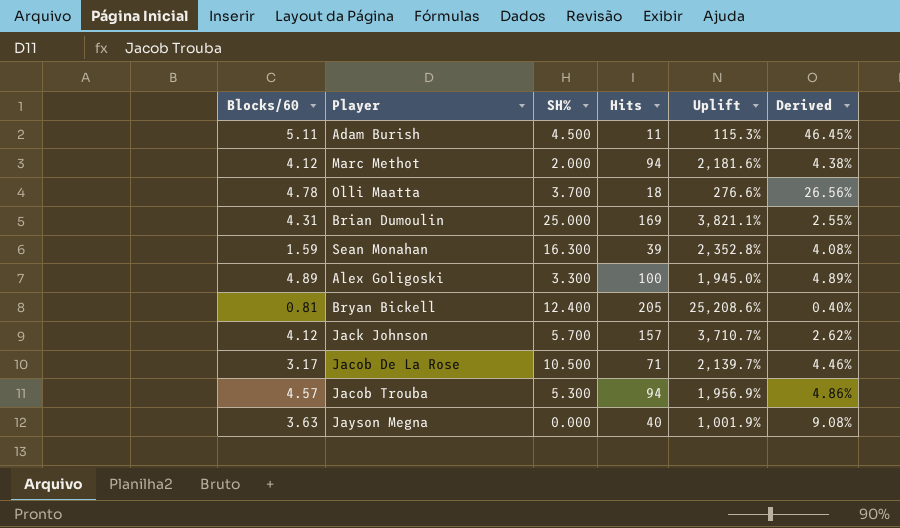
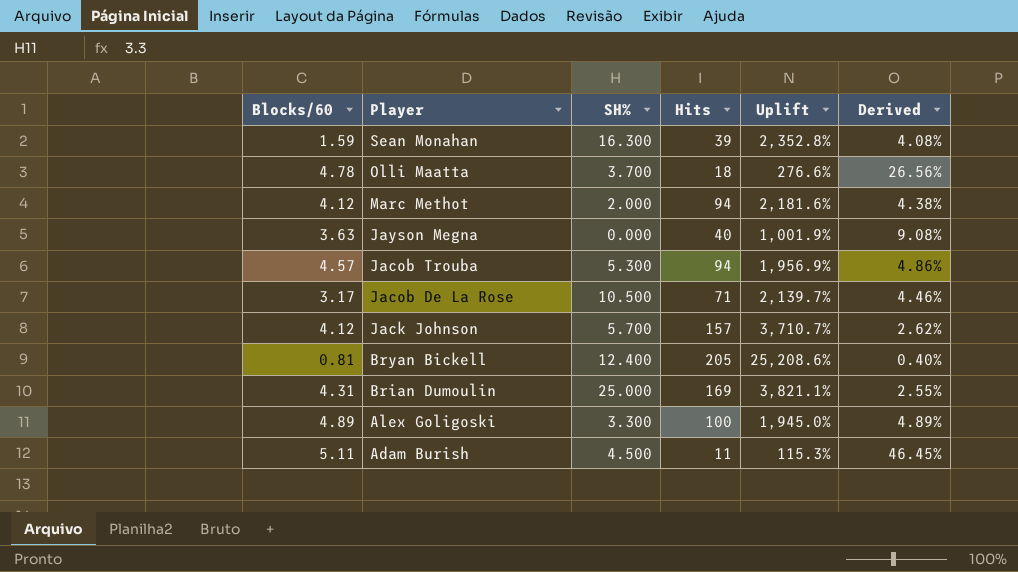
row order: none -> Player descending

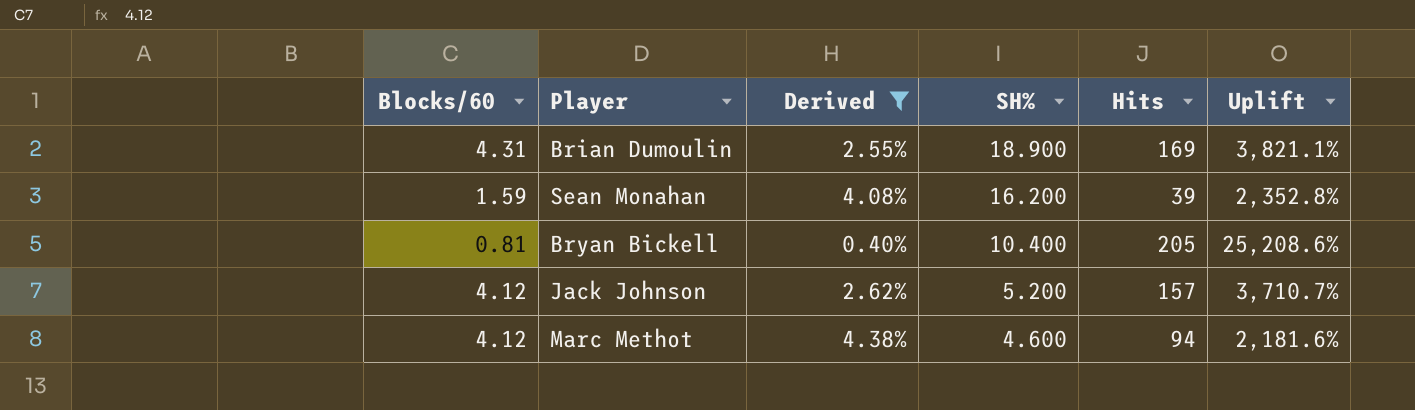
filter: none -> Derived <= 4.38%
row order: Player descending -> SH% descending
column Derived | position: 6 -> 3
Brian Dumoulin | SH%: 25.000 -> 18.900
Sean Monahan | SH%: 16.300 -> 16.200
Bryan Bickell | SH%: 12.400 -> 10.400
Jack Johnson | SH%: 5.700 -> 5.200
Marc Methot | SH%: 2.000 -> 4.600

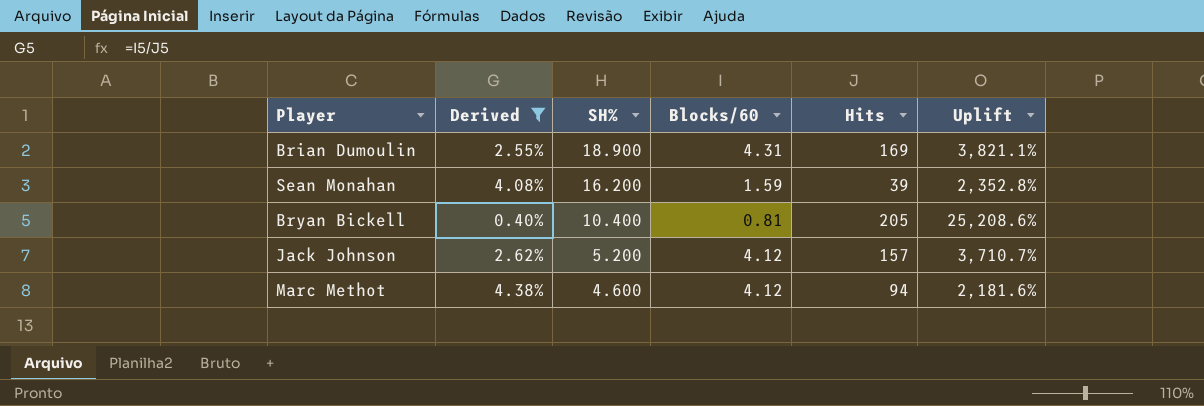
column Blocks/60 | position: 1 -> 4

